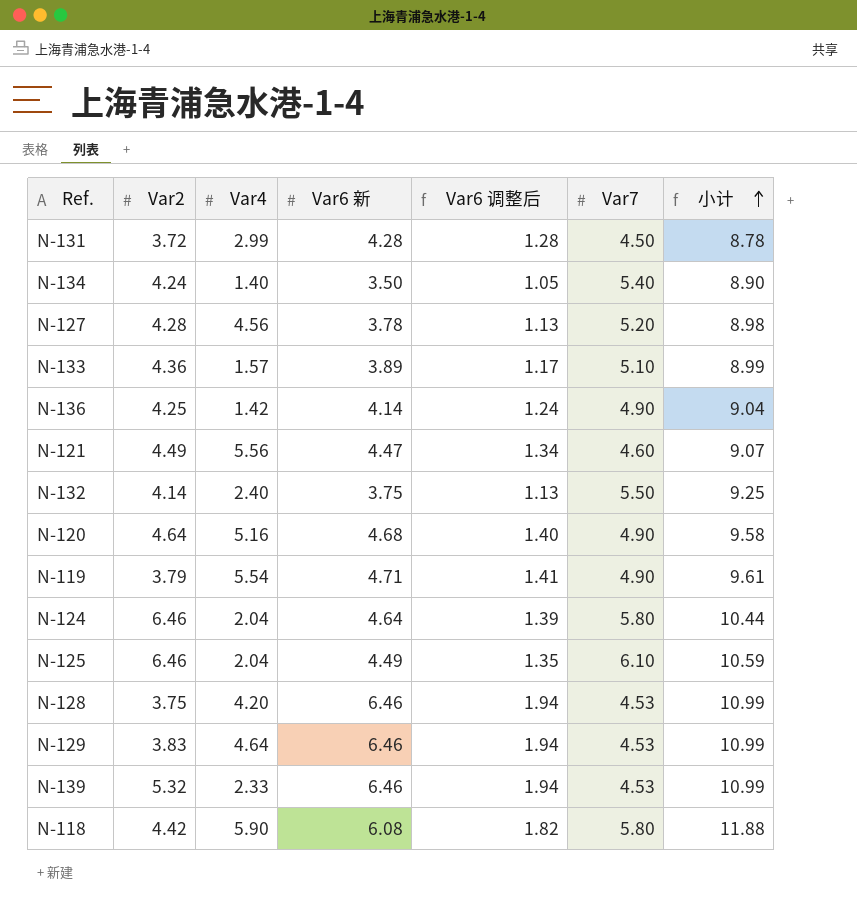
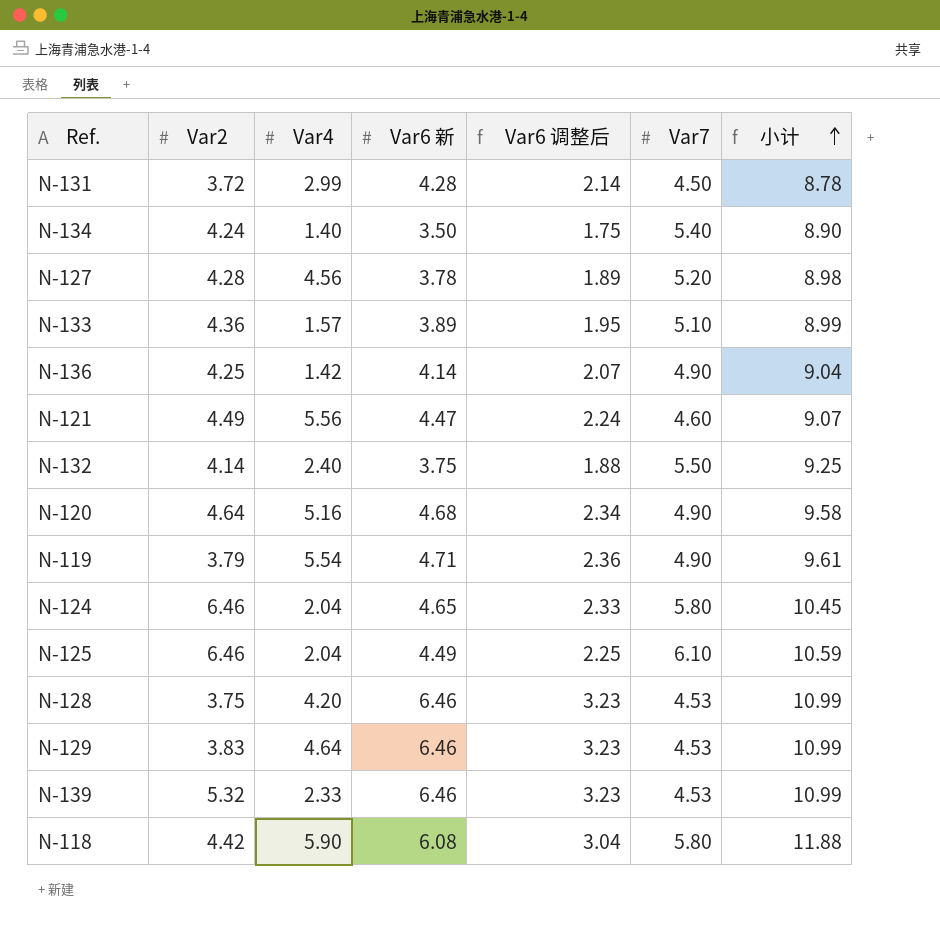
column Var6 调整后 | formula: [Var6 新] * 0.3 -> [Var6 新] * 0.5
N-124 | Var6 新: 4.64 -> 4.65
N-124 | 小计: 10.44 -> 10.45

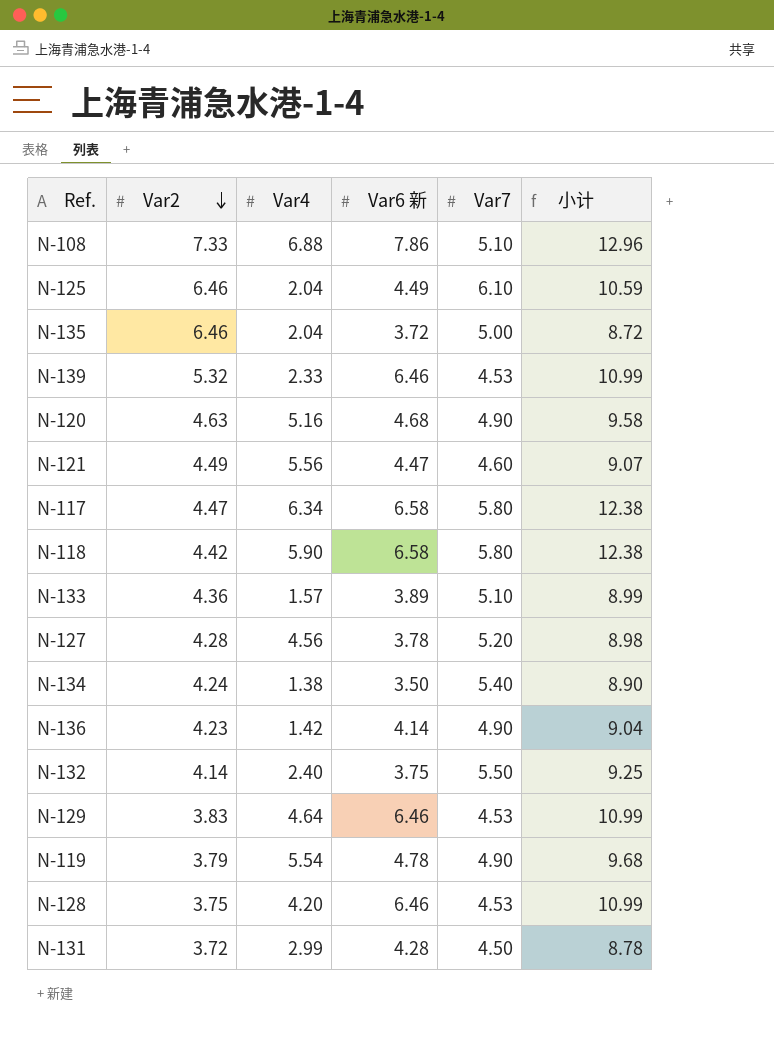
row order: 小计 ascending -> Var2 descending
column Var6 调整后 | formula: [Var6 新] * 0.5 -> none
row N-124: 6.46 | 2.04 | 4.65 | 2.33 | 5.80 | 10.45 -> none
row N-108: none -> 7.33 | 6.88 | 7.86 | 5.10 | 12.96
row N-135: none -> 6.46 | 2.04 | 3.72 | 5.00 | 8.72
N-120 | Var2: 4.64 -> 4.63
row N-117: none -> 4.47 | 6.34 | 6.58 | 5.80 | 12.38
N-118 | Var6 新: 6.08 -> 6.58
N-118 | 小计: 11.88 -> 12.38
N-134 | Var4: 1.40 -> 1.38
N-136 | Var2: 4.25 -> 4.23
N-119 | Var6 新: 4.71 -> 4.78
N-119 | 小计: 9.61 -> 9.68

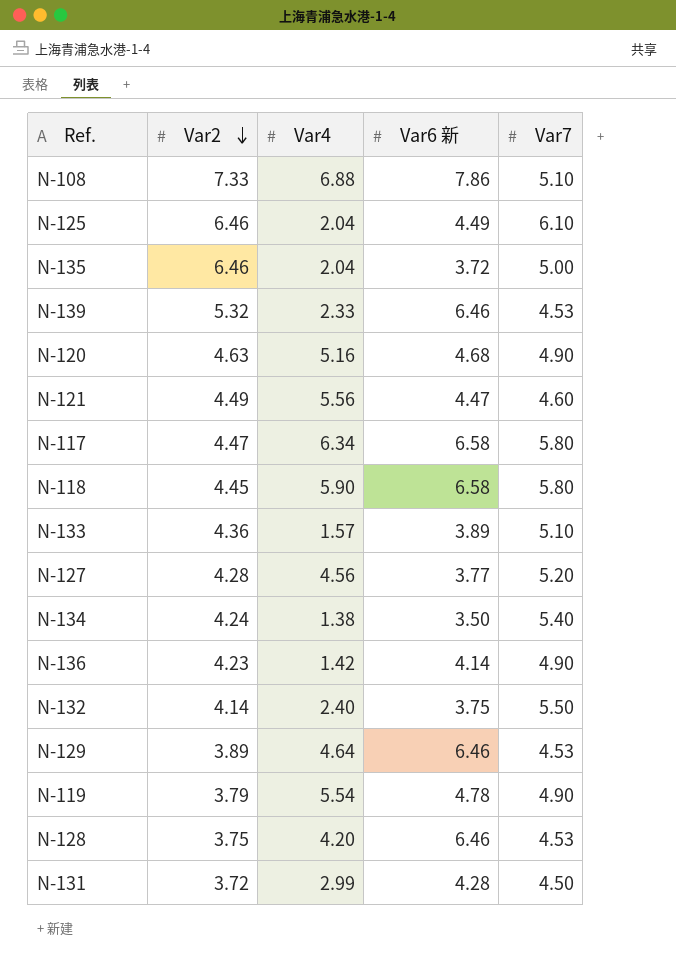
column 小计 | formula: [Var6 新] + [Var7] -> none
N-118 | Var2: 4.42 -> 4.45
N-127 | Var6 新: 3.78 -> 3.77
N-129 | Var2: 3.83 -> 3.89

